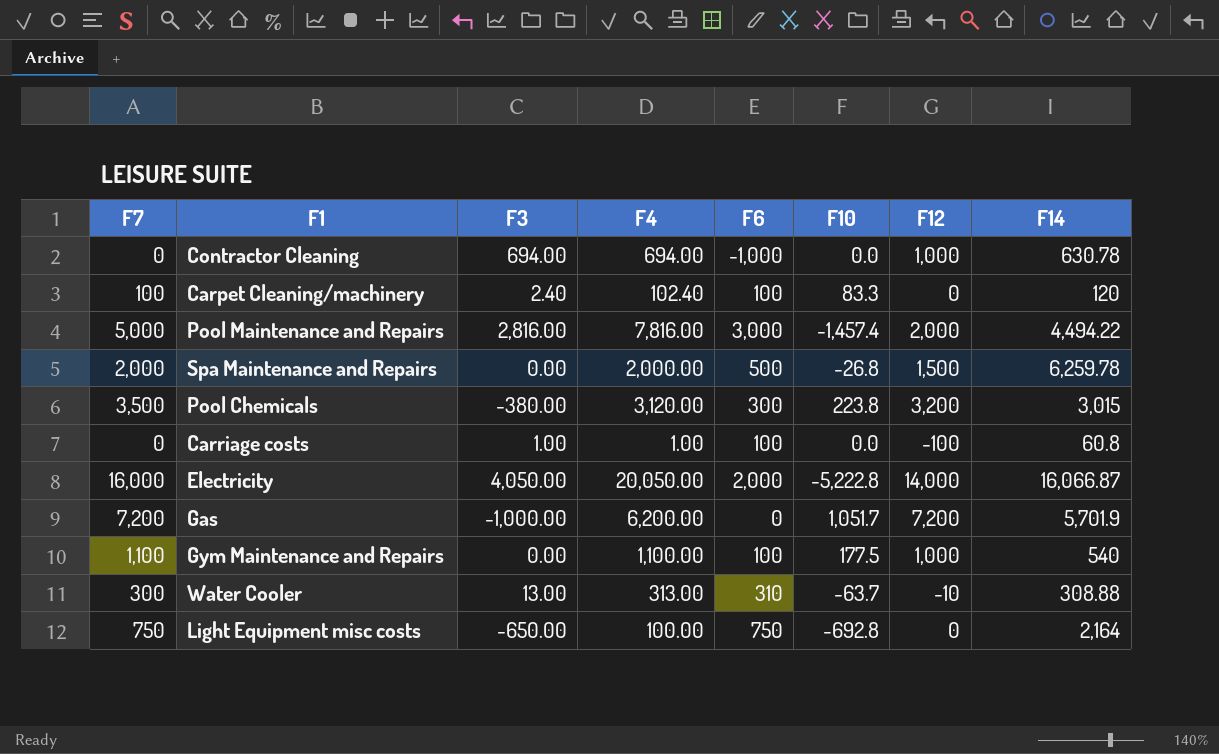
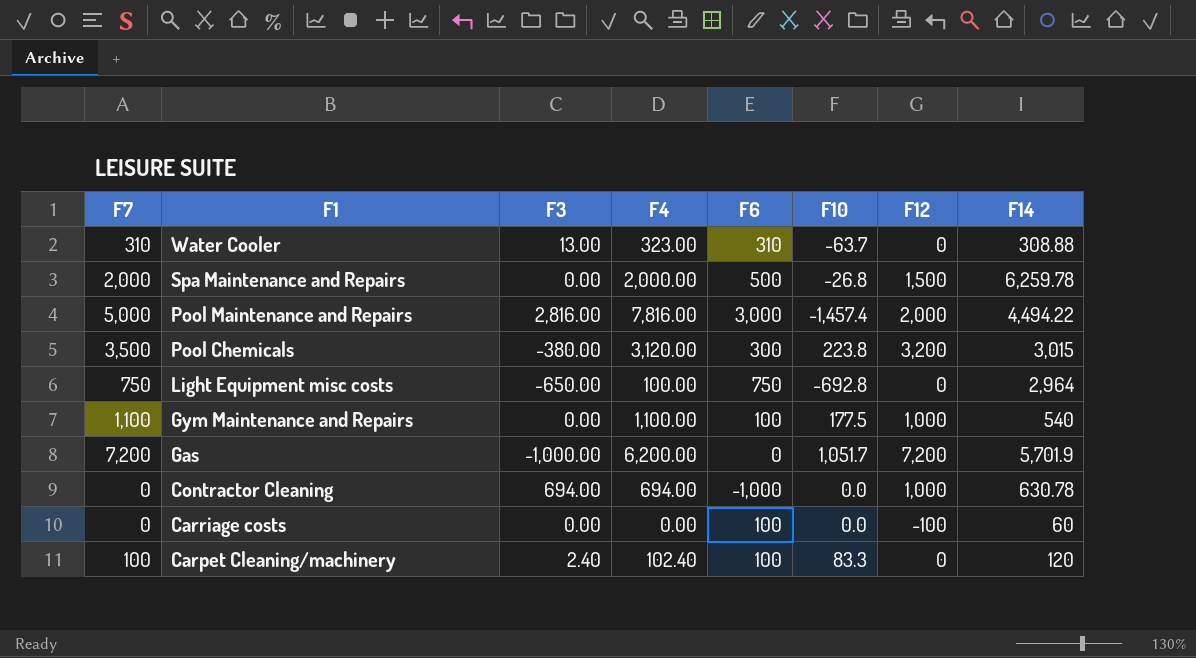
row order: none -> F1 descending
row Electricity: 16,000 | 4,050.00 | 20,050.00 | 2,000 | -5,222.8 | 14,000 | 16,066.87 -> none
Water Cooler | F7: 300 -> 310
Water Cooler | F4: 313.00 -> 323.00
Water Cooler | F12: -10 -> 0
Light Equipment misc costs | F14: 2,164 -> 2,964
Carriage costs | F3: 1.00 -> 0.00
Carriage costs | F4: 1.00 -> 0.00
Carriage costs | F14: 60.8 -> 60

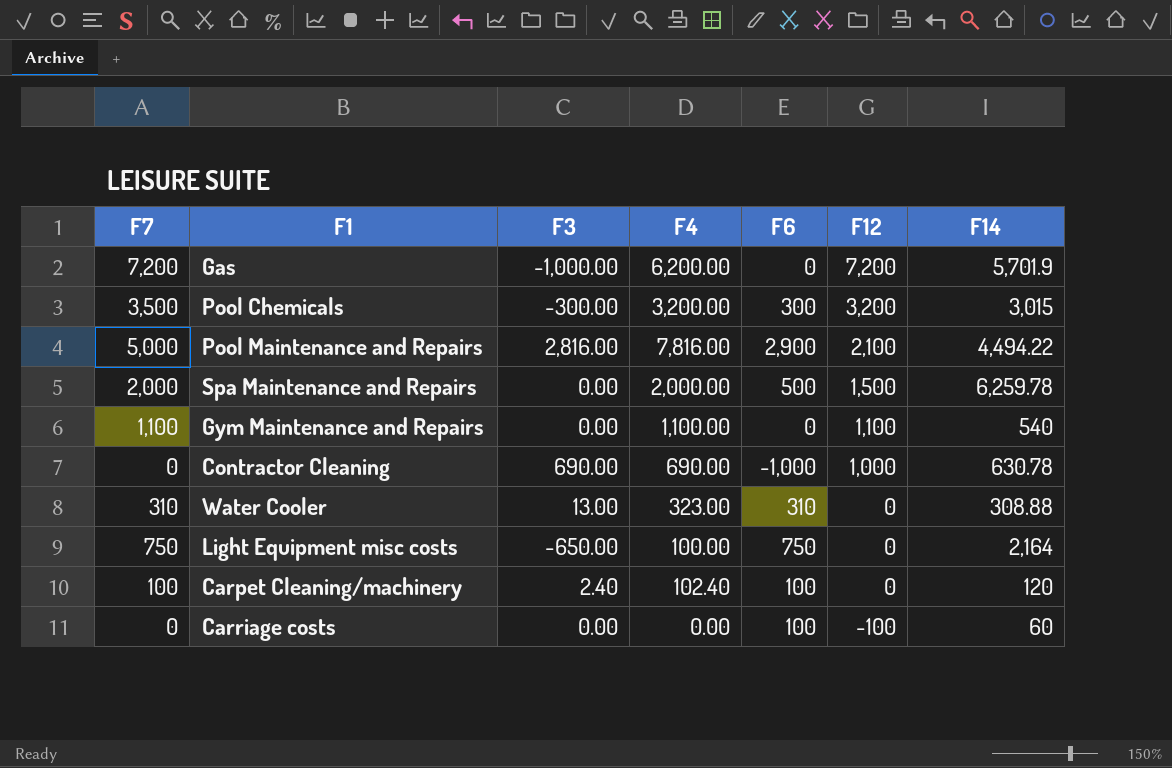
row order: F1 descending -> F12 descending
column F10 | position: 6 -> none
Pool Chemicals | F3: -380.00 -> -300.00
Pool Chemicals | F4: 3,120.00 -> 3,200.00
Pool Maintenance and Repairs | F6: 3,000 -> 2,900
Pool Maintenance and Repairs | F12: 2,000 -> 2,100
Gym Maintenance and Repairs | F6: 100 -> 0
Gym Maintenance and Repairs | F12: 1,000 -> 1,100
Contractor Cleaning | F3: 694.00 -> 690.00
Contractor Cleaning | F4: 694.00 -> 690.00
Light Equipment misc costs | F14: 2,964 -> 2,164

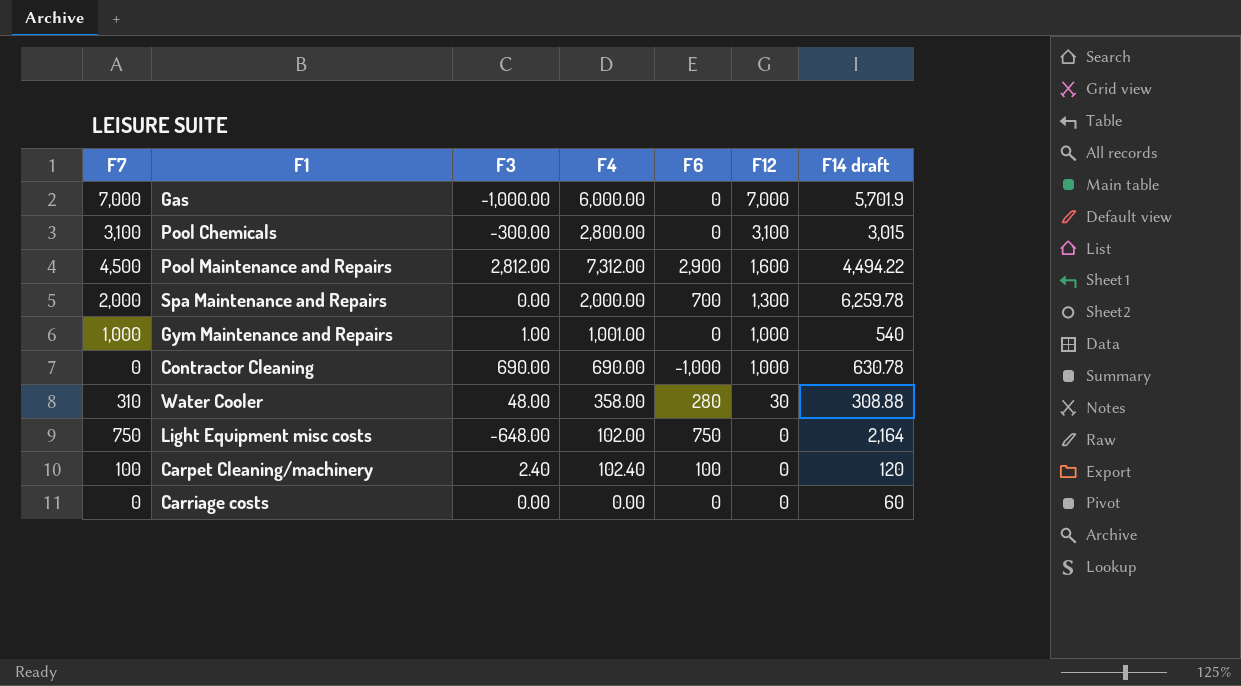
column name: F14 -> F14 draft
Gas | F7: 7,200 -> 7,000
Gas | F4: 6,200.00 -> 6,000.00
Gas | F12: 7,200 -> 7,000
Pool Chemicals | F7: 3,500 -> 3,100
Pool Chemicals | F4: 3,200.00 -> 2,800.00
Pool Chemicals | F6: 300 -> 0
Pool Chemicals | F12: 3,200 -> 3,100
Pool Maintenance and Repairs | F7: 5,000 -> 4,500
Pool Maintenance and Repairs | F3: 2,816.00 -> 2,812.00
Pool Maintenance and Repairs | F4: 7,816.00 -> 7,312.00
Pool Maintenance and Repairs | F12: 2,100 -> 1,600
Spa Maintenance and Repairs | F6: 500 -> 700
Spa Maintenance and Repairs | F12: 1,500 -> 1,300
Gym Maintenance and Repairs | F7: 1,100 -> 1,000
Gym Maintenance and Repairs | F3: 0.00 -> 1.00
Gym Maintenance and Repairs | F4: 1,100.00 -> 1,001.00
Gym Maintenance and Repairs | F12: 1,100 -> 1,000
Water Cooler | F3: 13.00 -> 48.00
Water Cooler | F4: 323.00 -> 358.00
Water Cooler | F6: 310 -> 280
Water Cooler | F12: 0 -> 30
Light Equipment misc costs | F3: -650.00 -> -648.00
Light Equipment misc costs | F4: 100.00 -> 102.00
Carriage costs | F6: 100 -> 0
Carriage costs | F12: -100 -> 0

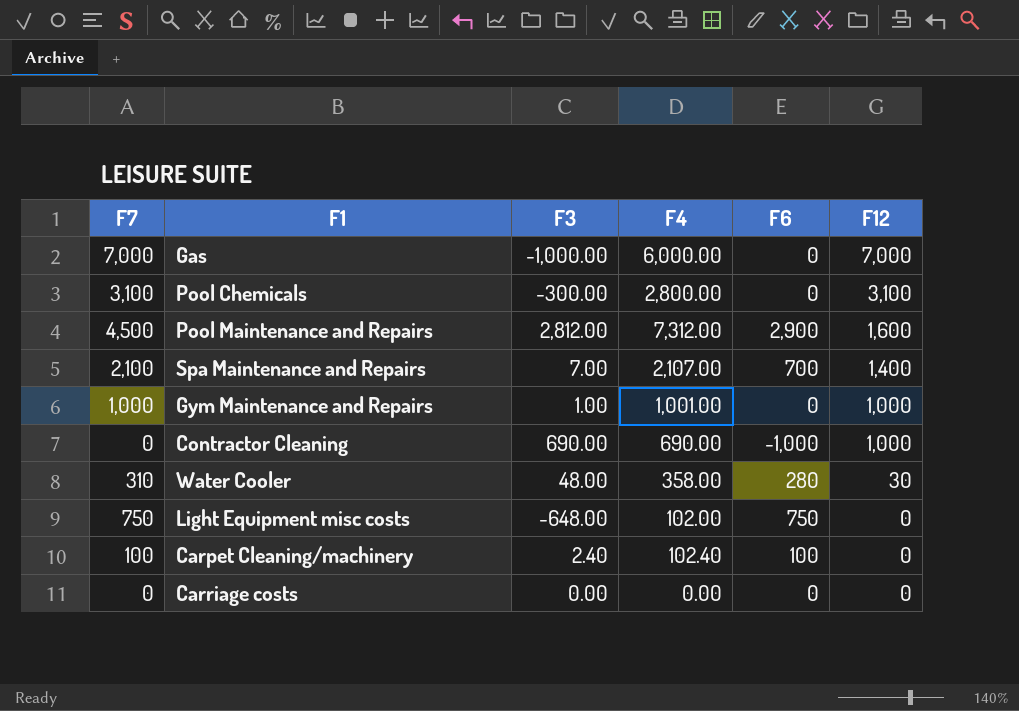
column F14 draft | position: 7 -> none
Spa Maintenance and Repairs | F7: 2,000 -> 2,100
Spa Maintenance and Repairs | F3: 0.00 -> 7.00
Spa Maintenance and Repairs | F4: 2,000.00 -> 2,107.00
Spa Maintenance and Repairs | F12: 1,300 -> 1,400

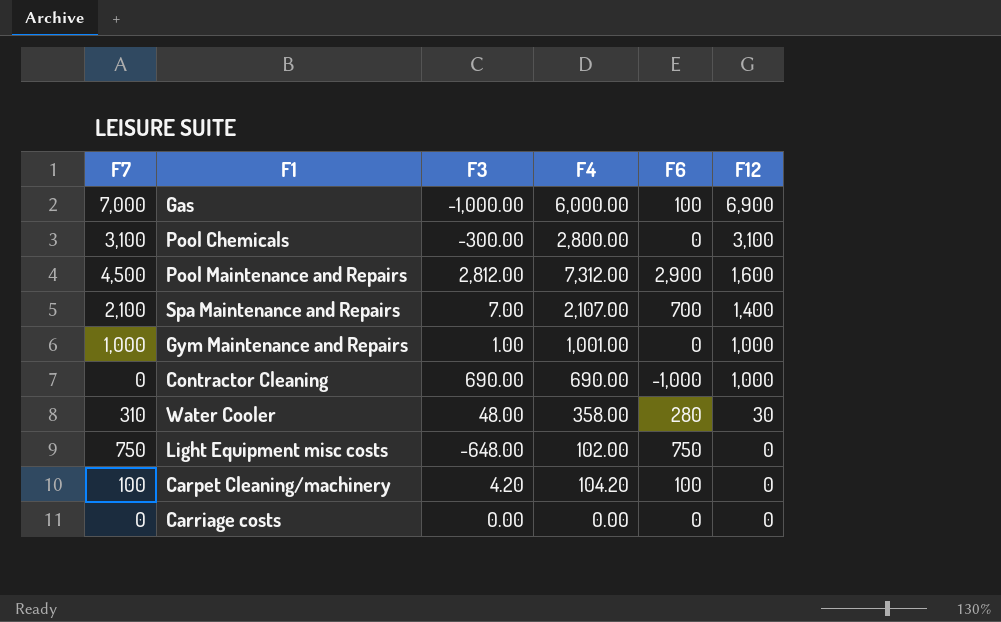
Gas | F6: 0 -> 100
Gas | F12: 7,000 -> 6,900
Carpet Cleaning/machinery | F3: 2.40 -> 4.20
Carpet Cleaning/machinery | F4: 102.40 -> 104.20

